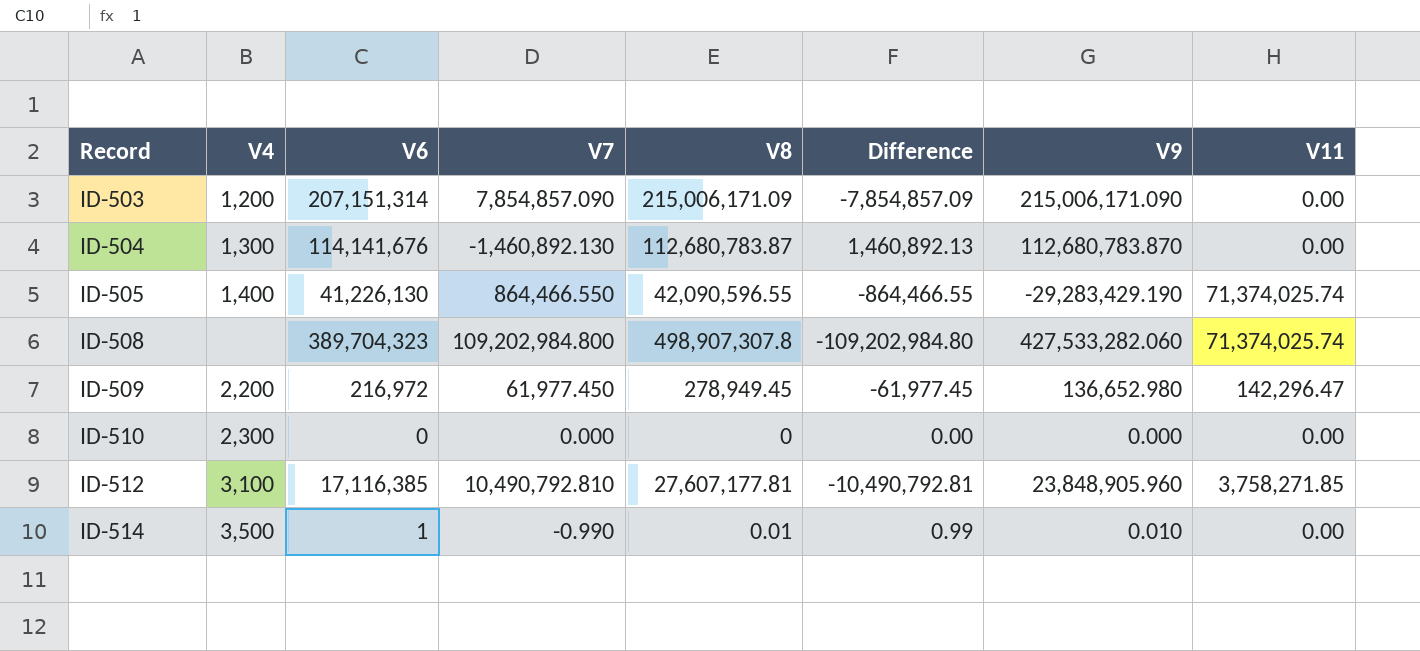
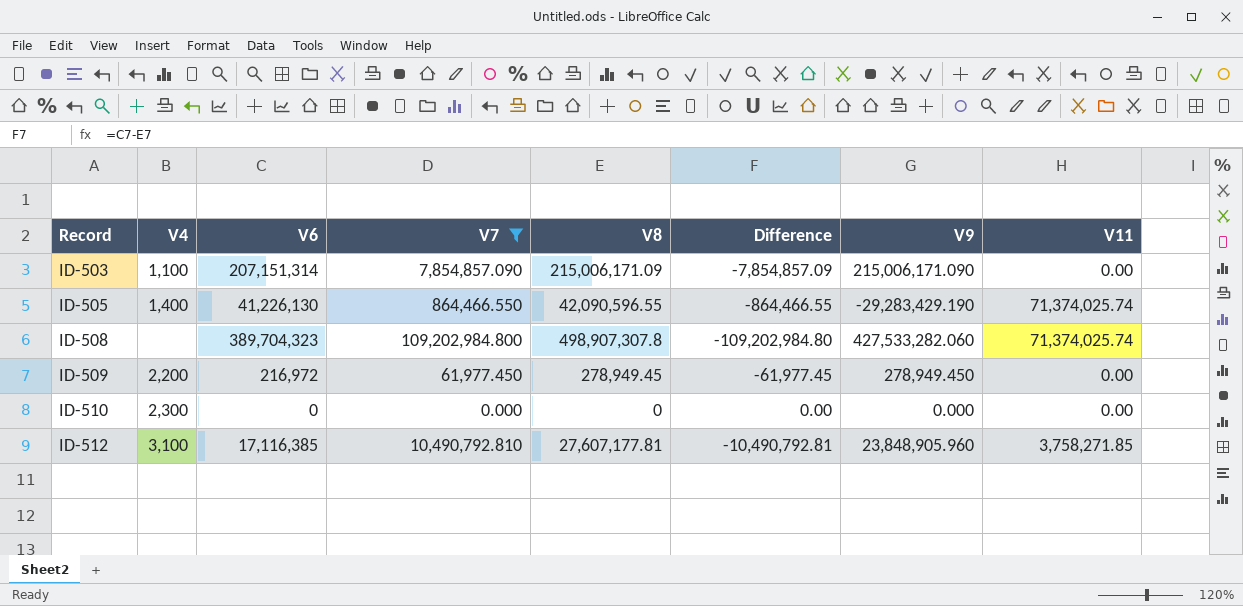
filter: none -> V7 >= 0.000
ID-503 | V4: 1,200 -> 1,100
ID-509 | V9: 136,652.980 -> 278,949.450
ID-509 | V11: 142,296.47 -> 0.00

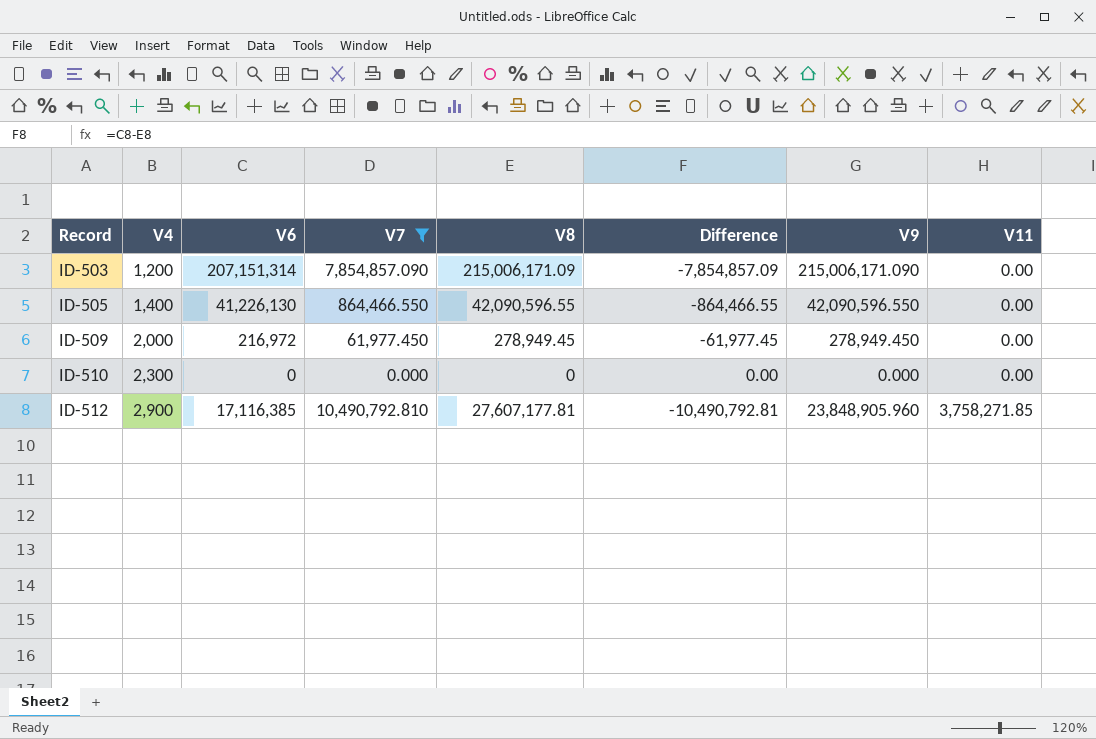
row ID-508: none | 389,704,323 | 109,202,984.800 | 498,907,307.8 | -109,202,984.80 | 427,533,282.060 | 71,374,025.74 -> none
ID-503 | V4: 1,100 -> 1,200
ID-505 | V9: -29,283,429.190 -> 42,090,596.550
ID-505 | V11: 71,374,025.74 -> 0.00
ID-509 | V4: 2,200 -> 2,000
ID-512 | V4: 3,100 -> 2,900

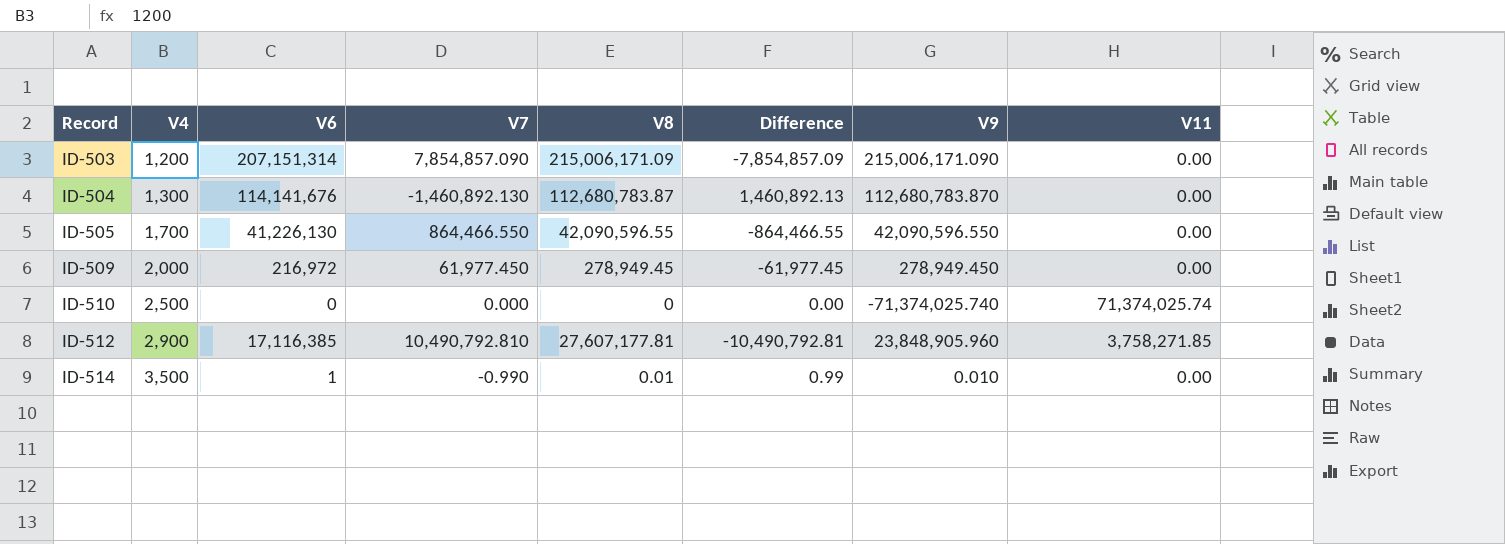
filter: V7 >= 0.000 -> none
ID-505 | V4: 1,400 -> 1,700
ID-510 | V4: 2,300 -> 2,500
ID-510 | V9: 0.000 -> -71,374,025.740
ID-510 | V11: 0.00 -> 71,374,025.74

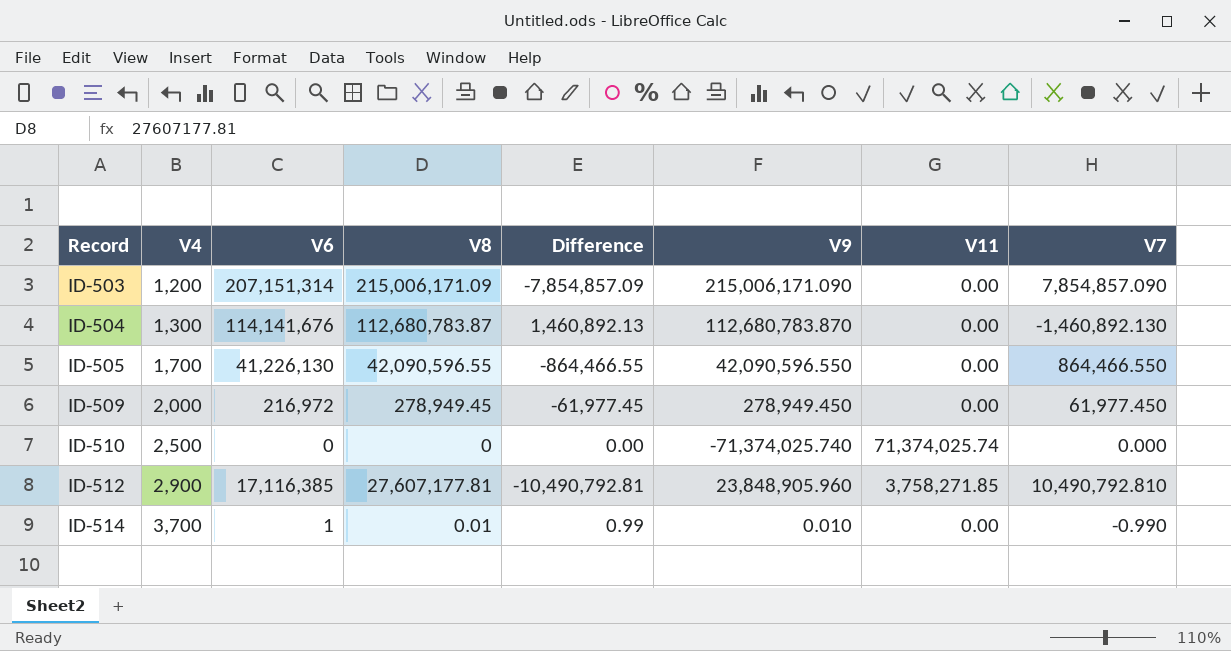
column V7 | position: 4 -> 8
ID-514 | V4: 3,500 -> 3,700

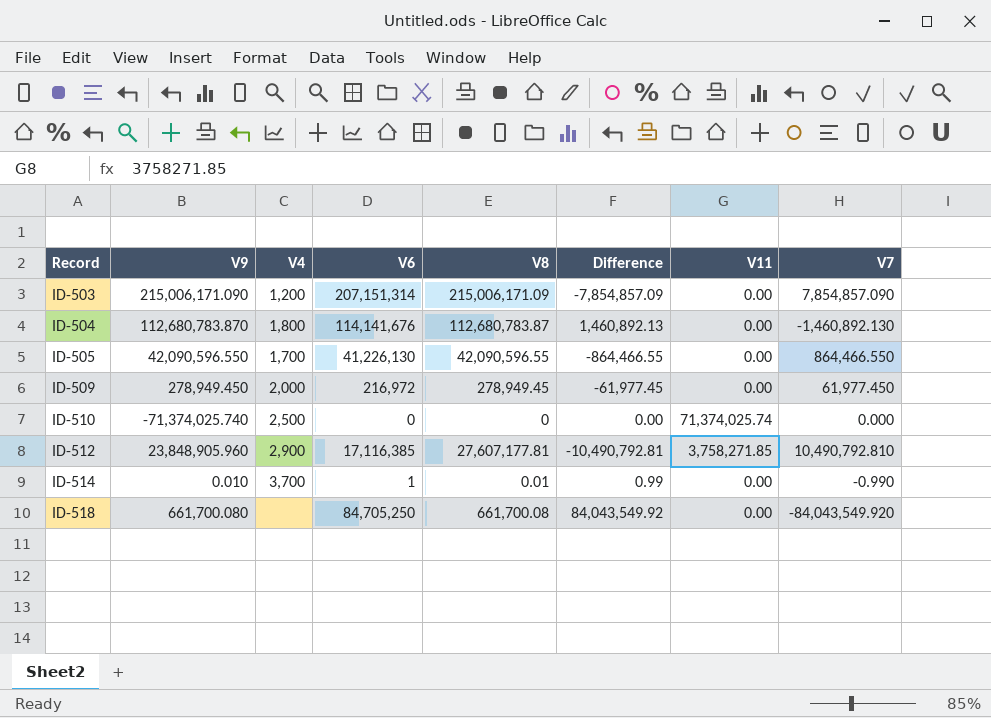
column V9 | position: 6 -> 2
ID-504 | V4: 1,300 -> 1,800
row ID-518: none -> 661,700.080 | none | 84,705,250 | 661,700.08 | 84,043,549.92 | 0.00 | -84,043,549.920

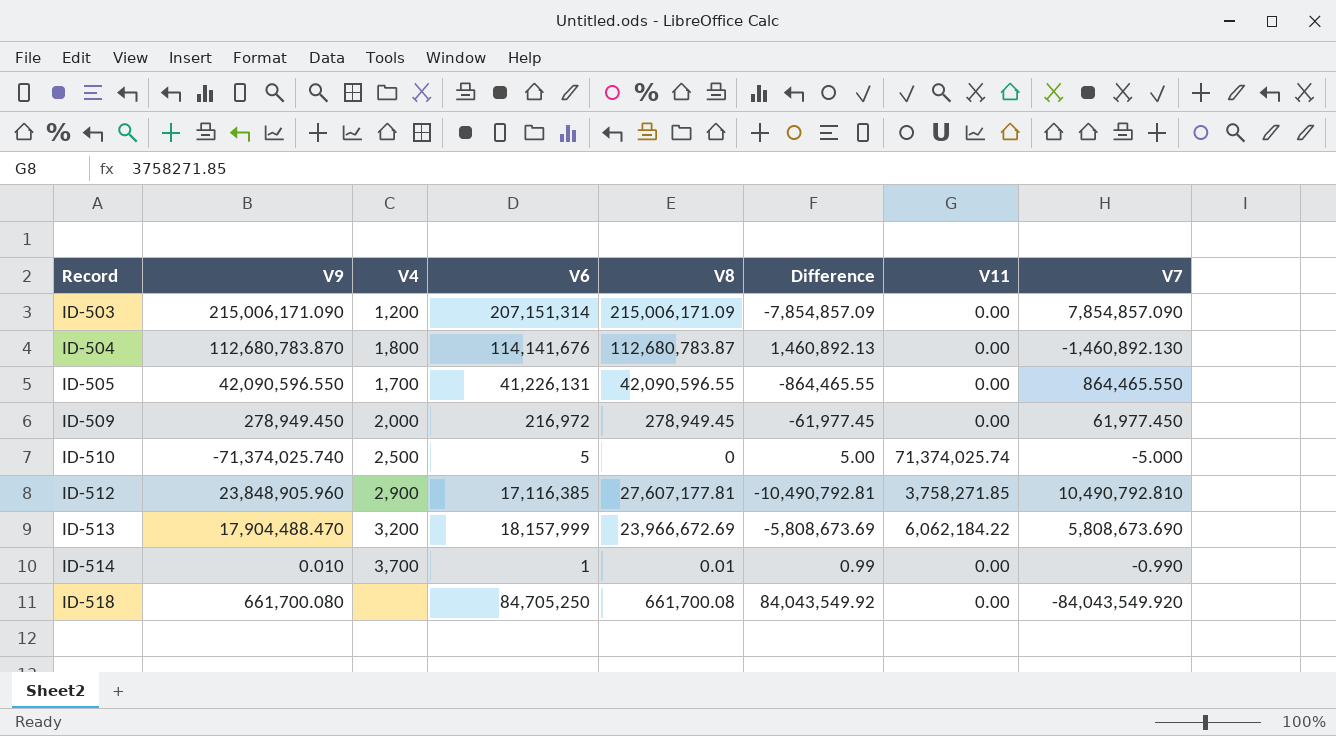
ID-505 | V6: 41,226,130 -> 41,226,131
ID-505 | Difference: -864,466.55 -> -864,465.55
ID-505 | V7: 864,466.550 -> 864,465.550
ID-510 | V6: 0 -> 5
ID-510 | Difference: 0.00 -> 5.00
ID-510 | V7: 0.000 -> -5.000
row ID-513: none -> 17,904,488.470 | 3,200 | 18,157,999 | 23,966,672.69 | -5,808,673.69 | 6,062,184.22 | 5,808,673.690

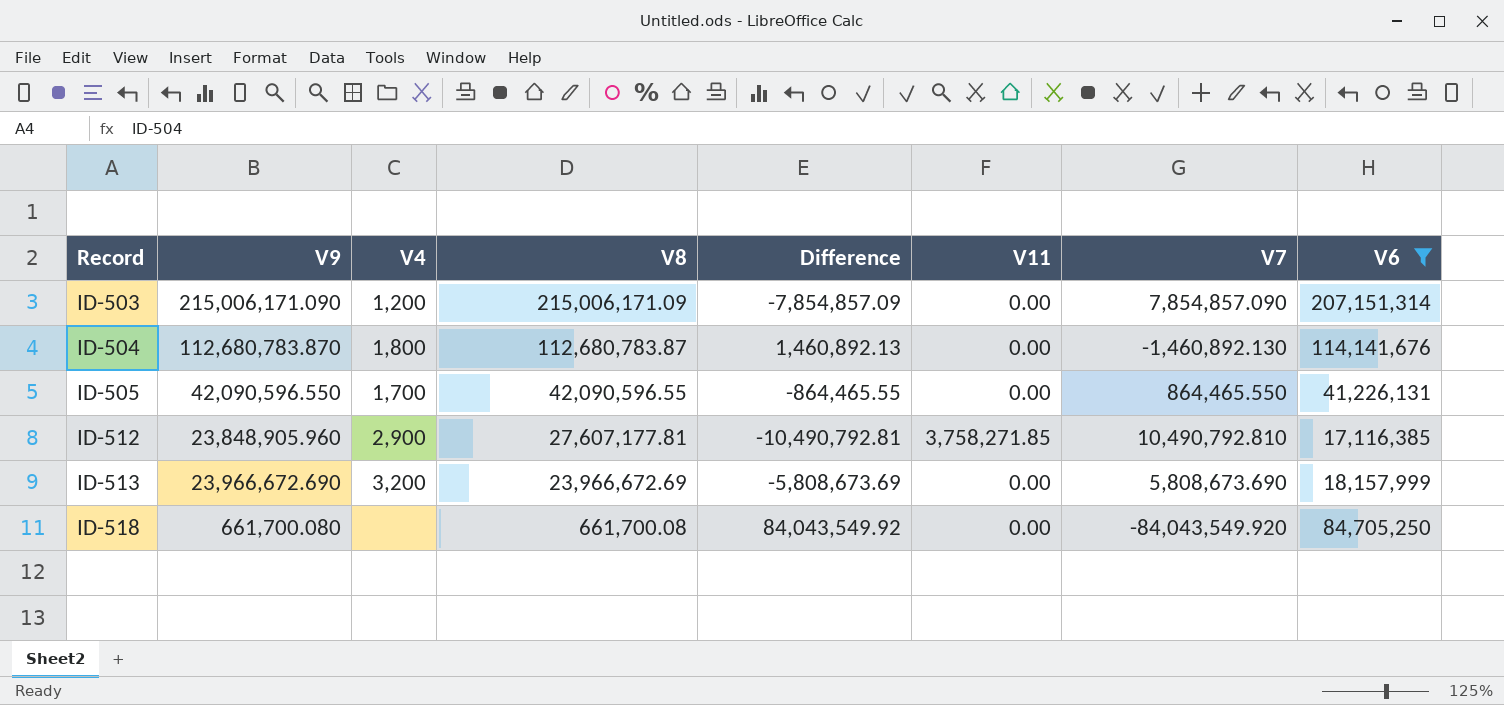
filter: none -> V6 >= 17,116,385
column V6 | position: 4 -> 8
ID-513 | V9: 17,904,488.470 -> 23,966,672.690
ID-513 | V11: 6,062,184.22 -> 0.00

